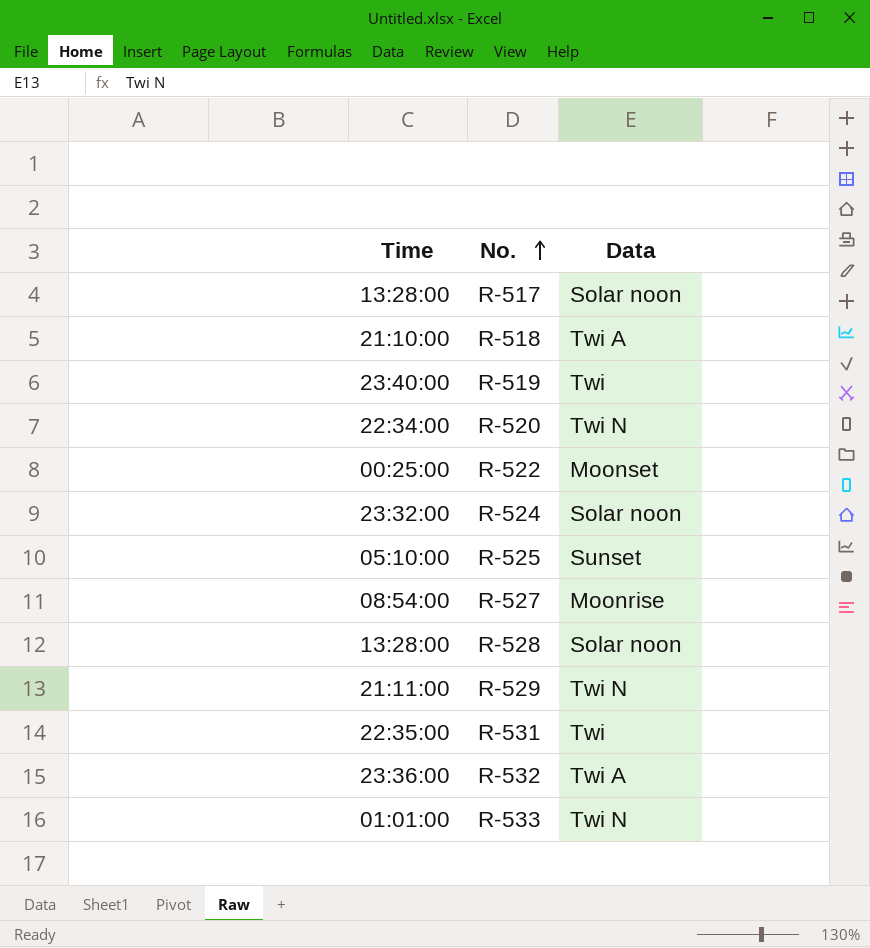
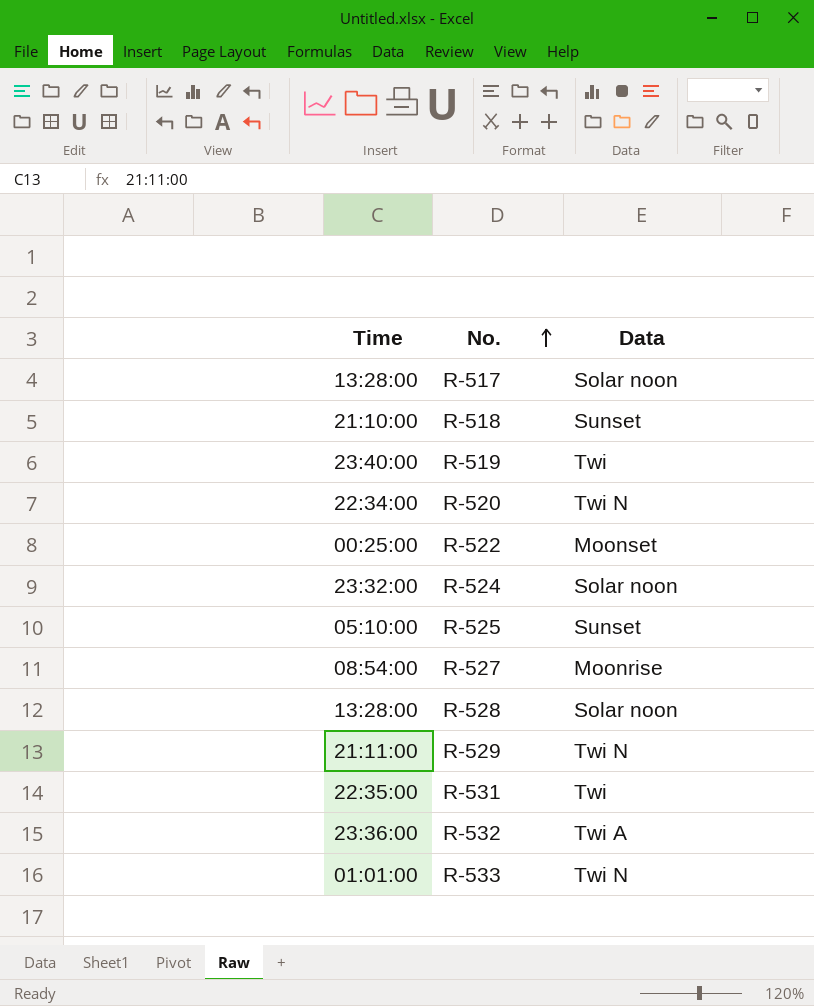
R-518 | Data: Twi A -> Sunset

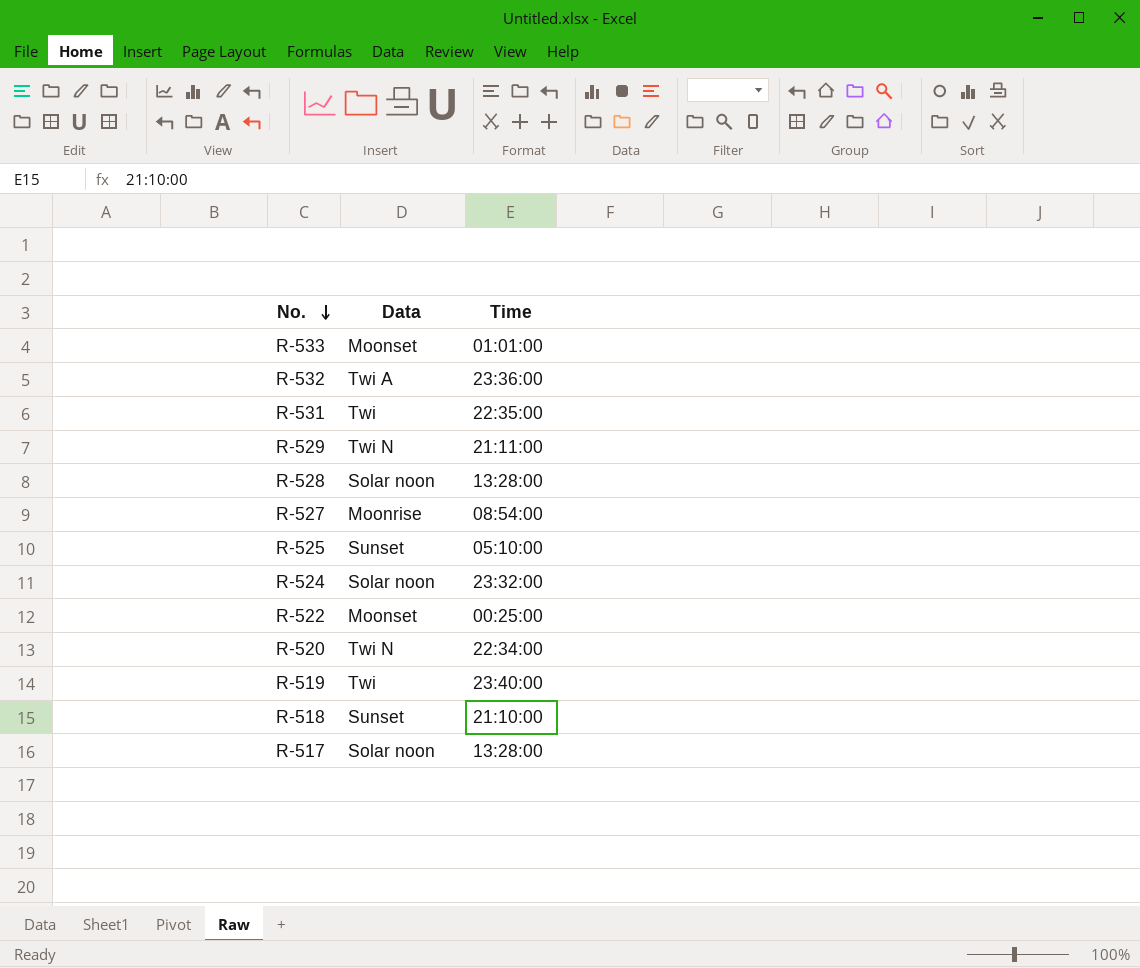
row order: No. ascending -> No. descending
column Time | position: 1 -> 3
R-533 | Data: Twi N -> Moonset

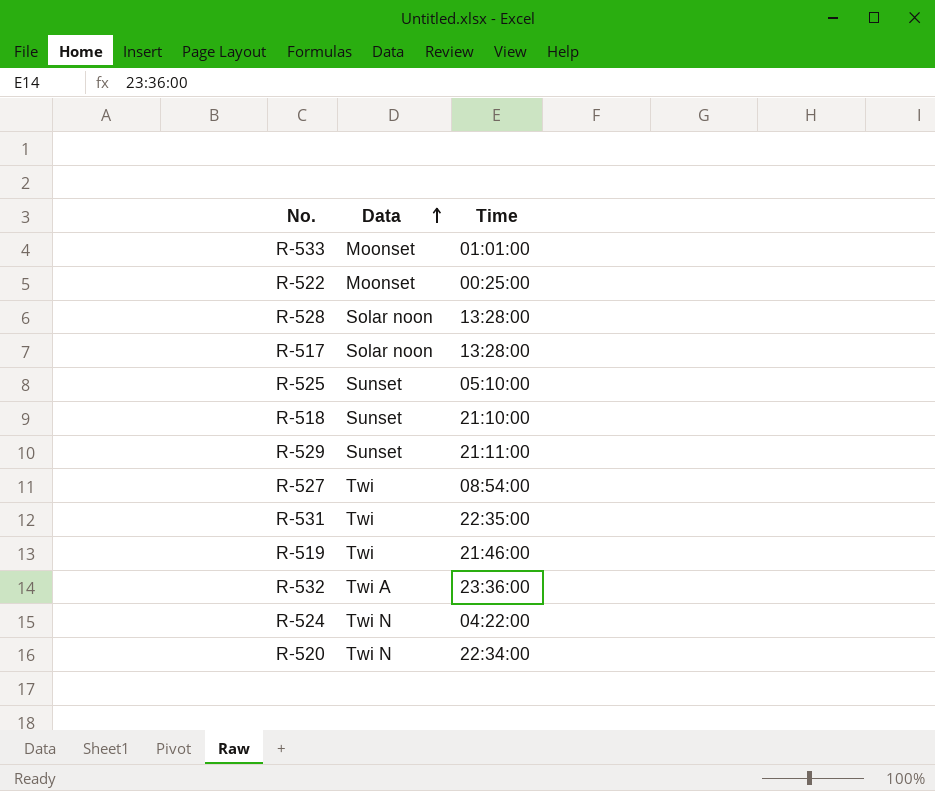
row order: No. descending -> Data ascending
R-529 | Data: Twi N -> Sunset
R-527 | Data: Moonrise -> Twi
R-519 | Time: 23:40:00 -> 21:46:00
R-524 | Data: Solar noon -> Twi N
R-524 | Time: 23:32:00 -> 04:22:00

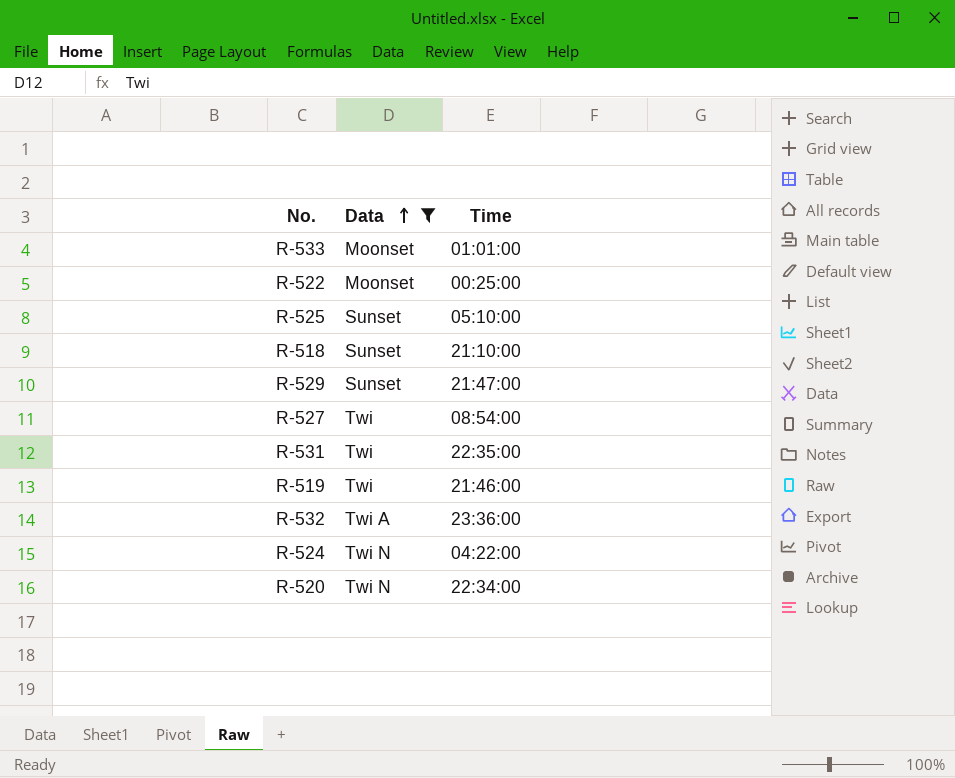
filter: none -> Data != Solar noon
R-529 | Time: 21:11:00 -> 21:47:00

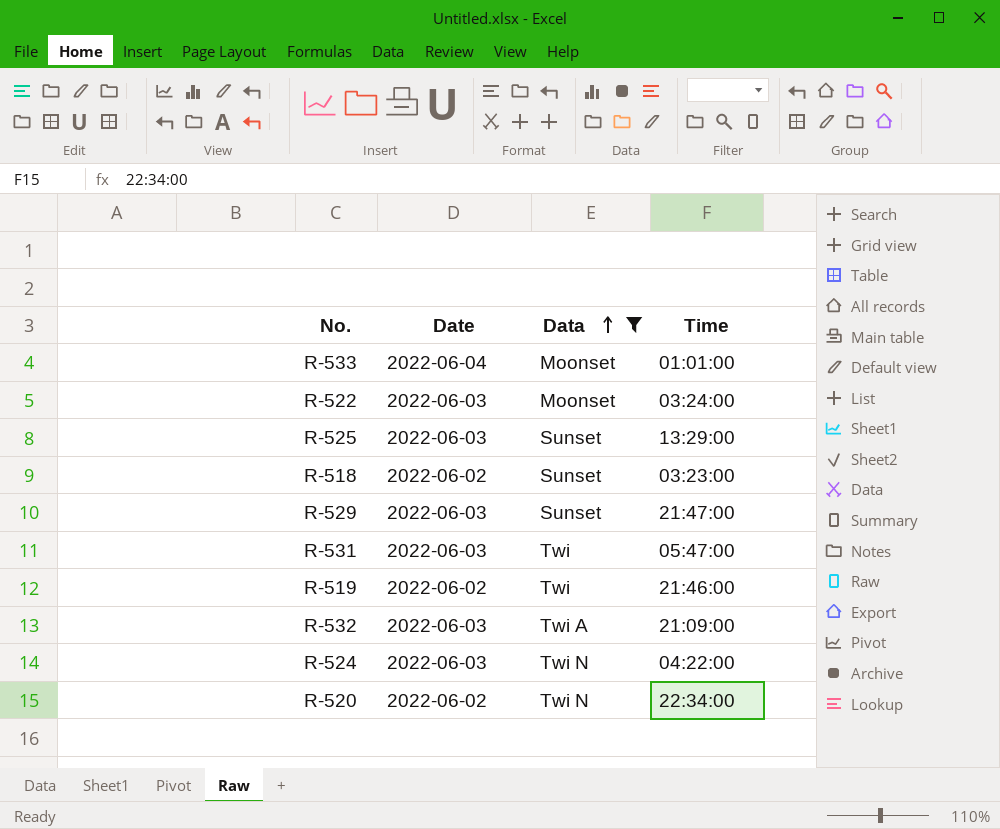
column Date | position: none -> 2
row R-527: Twi | 08:54:00 -> none
R-522 | Time: 00:25:00 -> 03:24:00
R-525 | Time: 05:10:00 -> 13:29:00
R-518 | Time: 21:10:00 -> 03:23:00
R-531 | Time: 22:35:00 -> 05:47:00
R-532 | Time: 23:36:00 -> 21:09:00

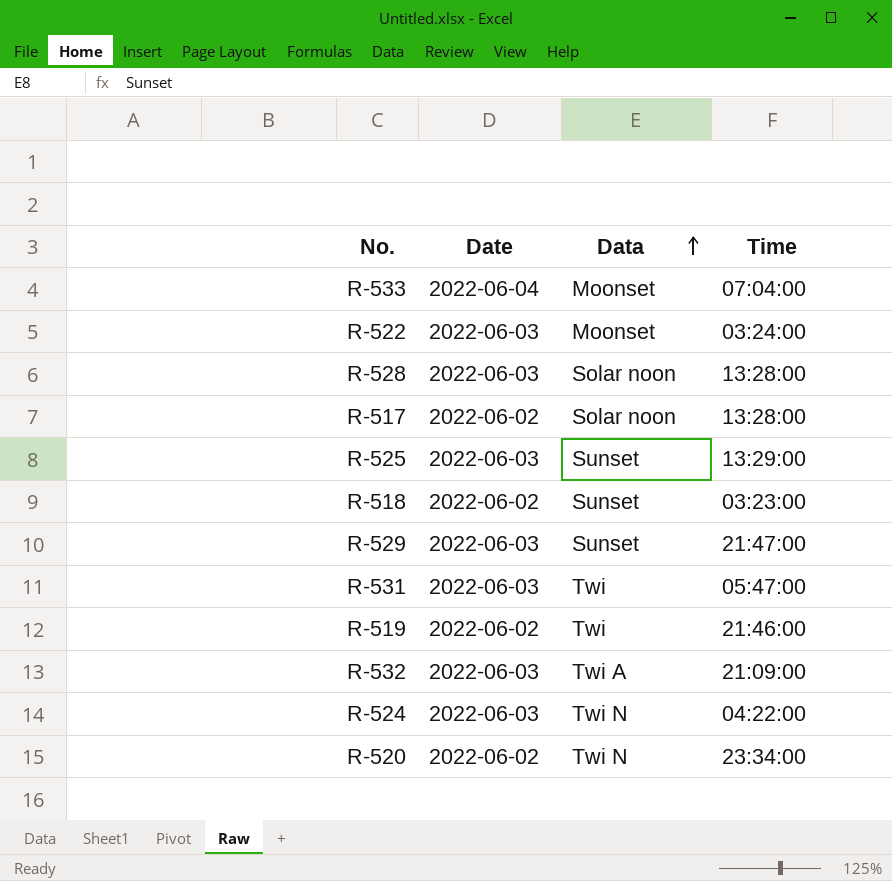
filter: Data != Solar noon -> none
R-533 | Time: 01:01:00 -> 07:04:00
R-520 | Time: 22:34:00 -> 23:34:00

